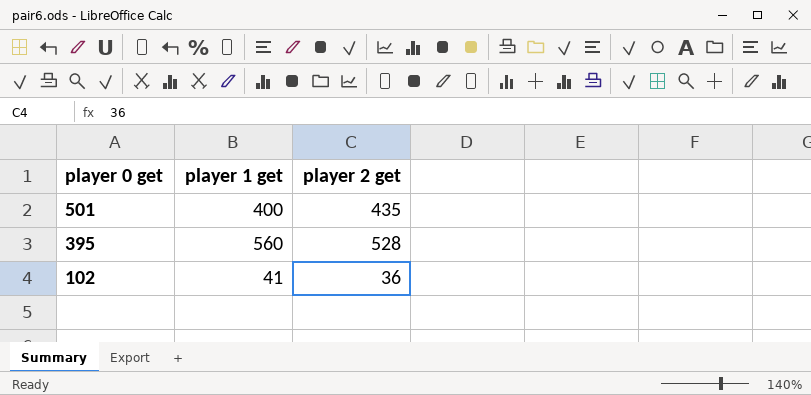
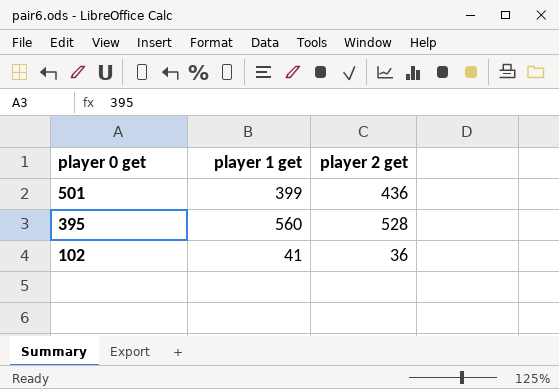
501 | player 1 get: 400 -> 399
501 | player 2 get: 435 -> 436

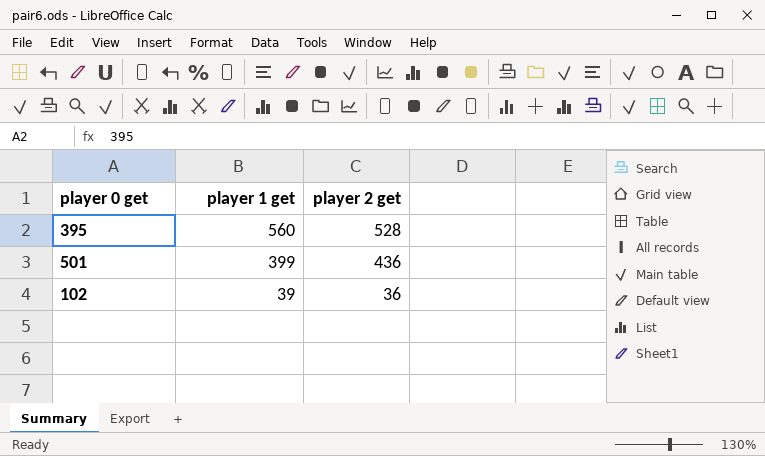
row order: player 0 get descending -> player 1 get descending
102 | player 1 get: 41 -> 39

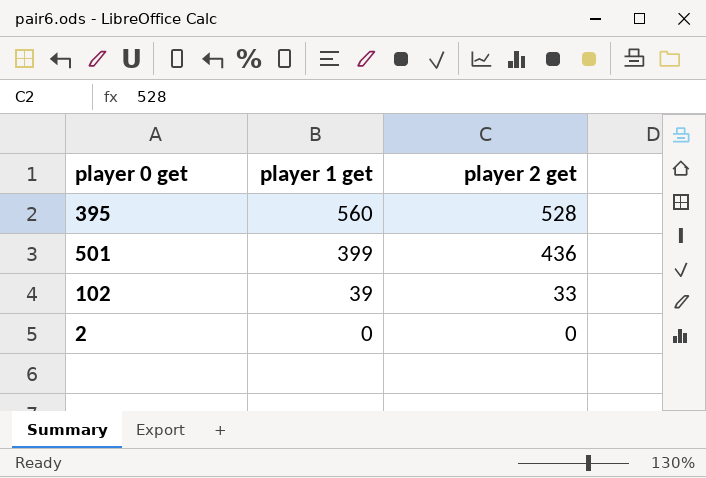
102 | player 2 get: 36 -> 33
row 2: none -> 0 | 0

